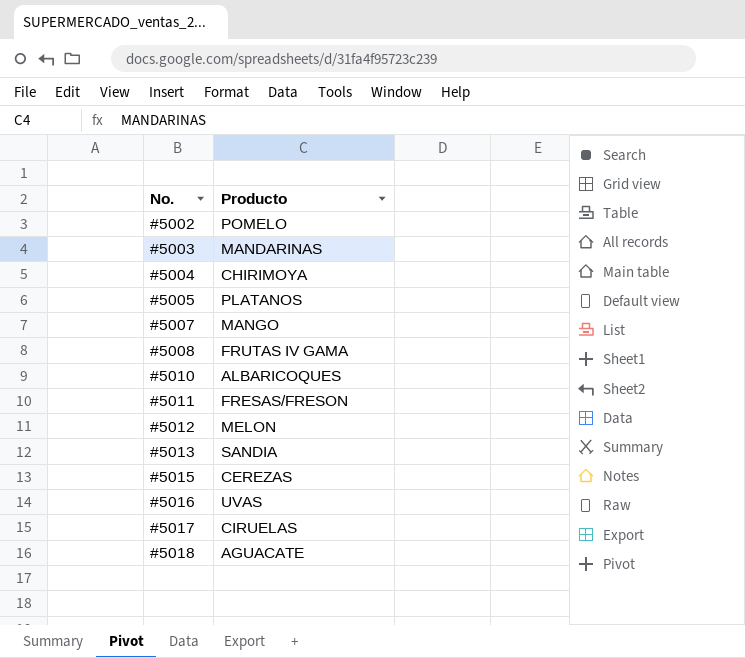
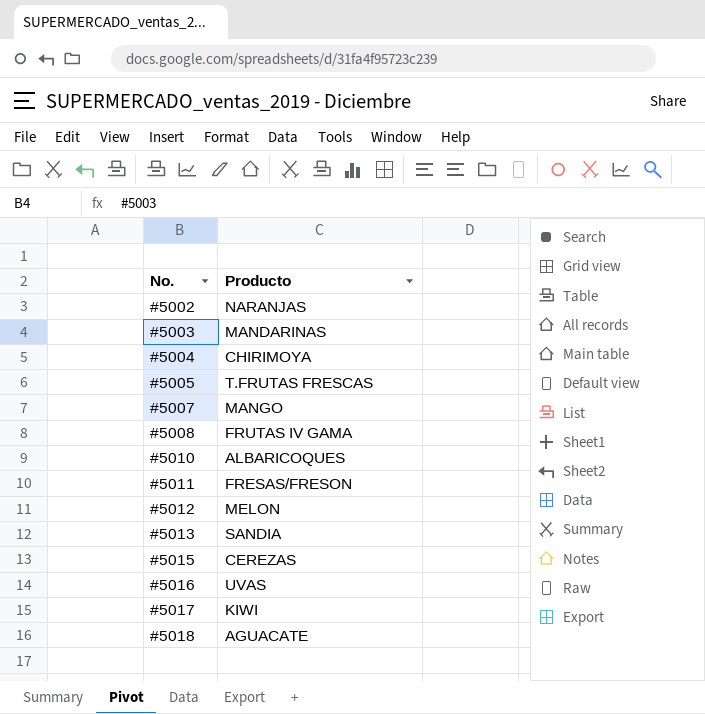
#5002 | Producto: POMELO -> NARANJAS
#5005 | Producto: PLATANOS -> T.FRUTAS FRESCAS
#5017 | Producto: CIRUELAS -> KIWI

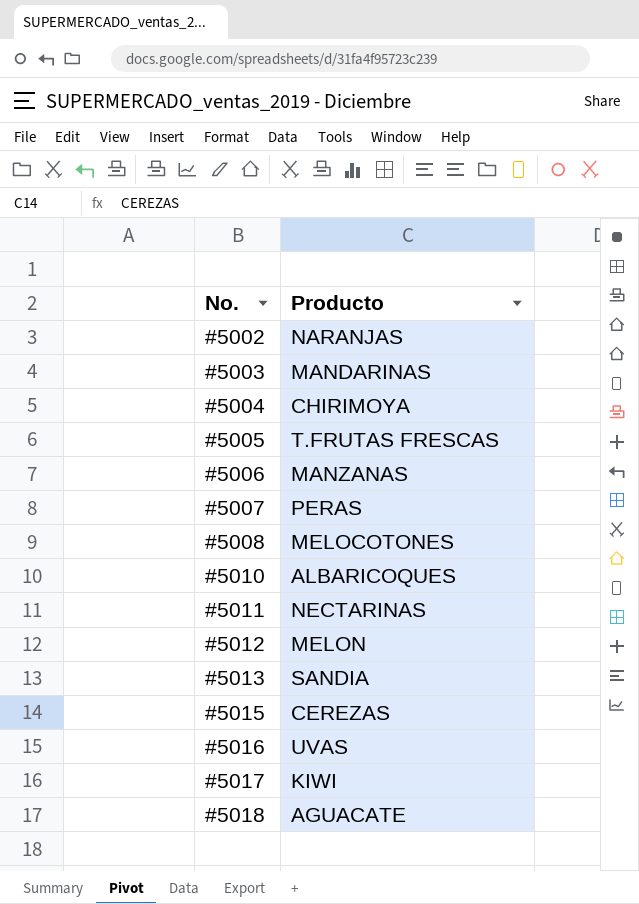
row #5006: none -> MANZANAS
#5007 | Producto: MANGO -> PERAS
#5008 | Producto: FRUTAS IV GAMA -> MELOCOTONES
#5011 | Producto: FRESAS/FRESON -> NECTARINAS

